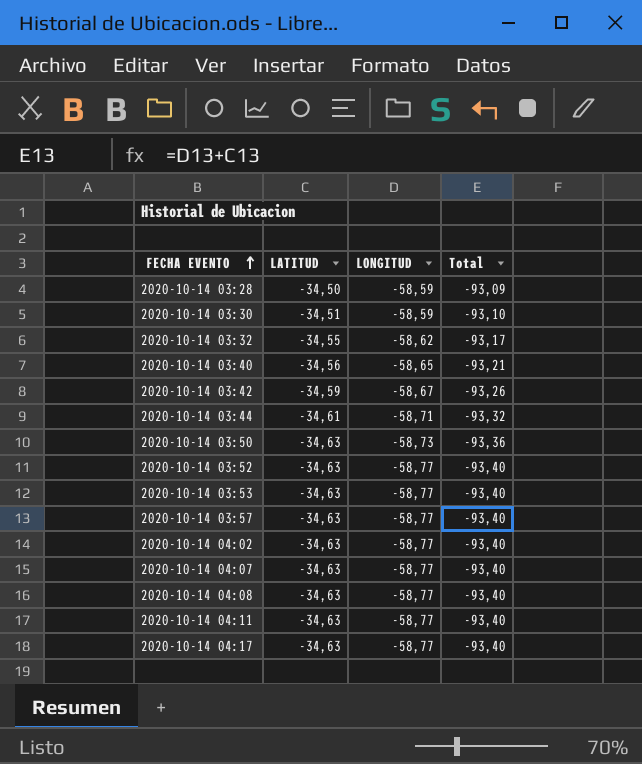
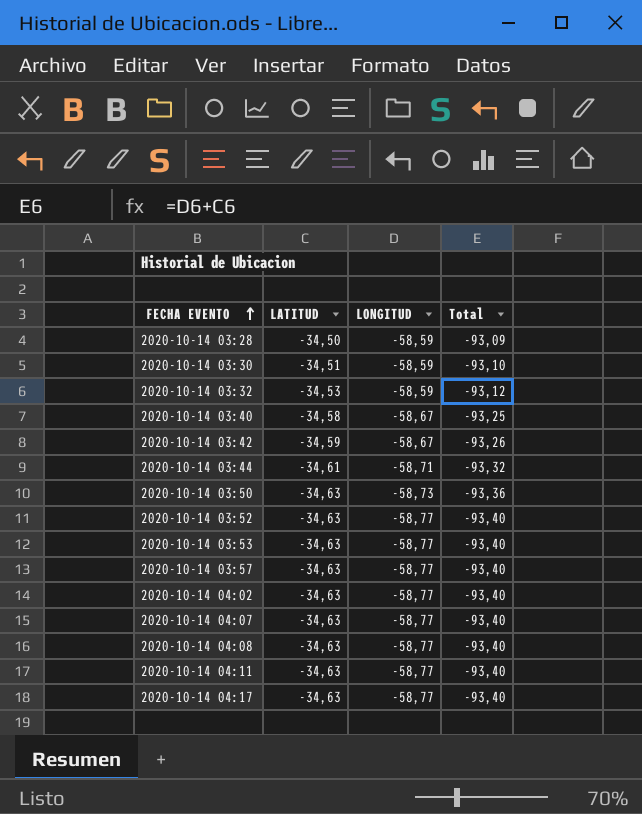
2020-10-14 03:32 | LATITUD: -34,55 -> -34,53
2020-10-14 03:32 | LONGITUD: -58,62 -> -58,59
2020-10-14 03:32 | Total: -93,17 -> -93,12
2020-10-14 03:40 | LATITUD: -34,56 -> -34,58
2020-10-14 03:40 | LONGITUD: -58,65 -> -58,67
2020-10-14 03:40 | Total: -93,21 -> -93,25

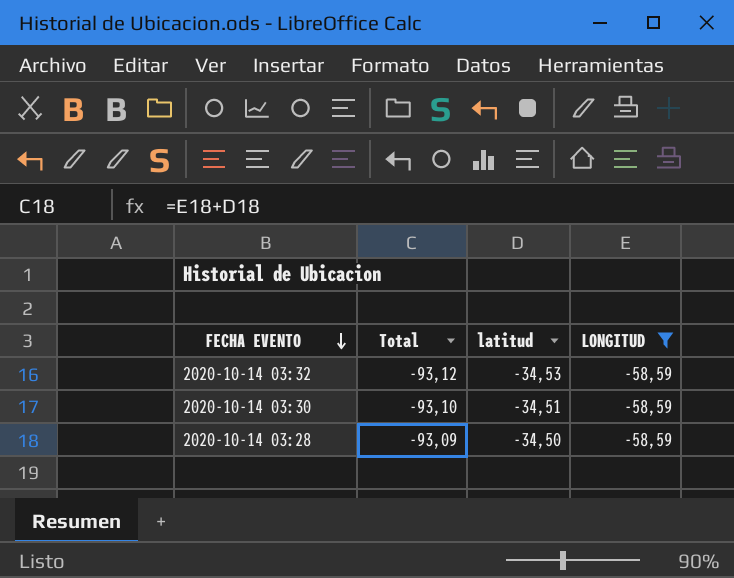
filter: none -> LONGITUD = -58,59
row order: FECHA EVENTO ascending -> FECHA EVENTO descending
column Total | position: 4 -> 2
column name: LATITUD -> latitud

